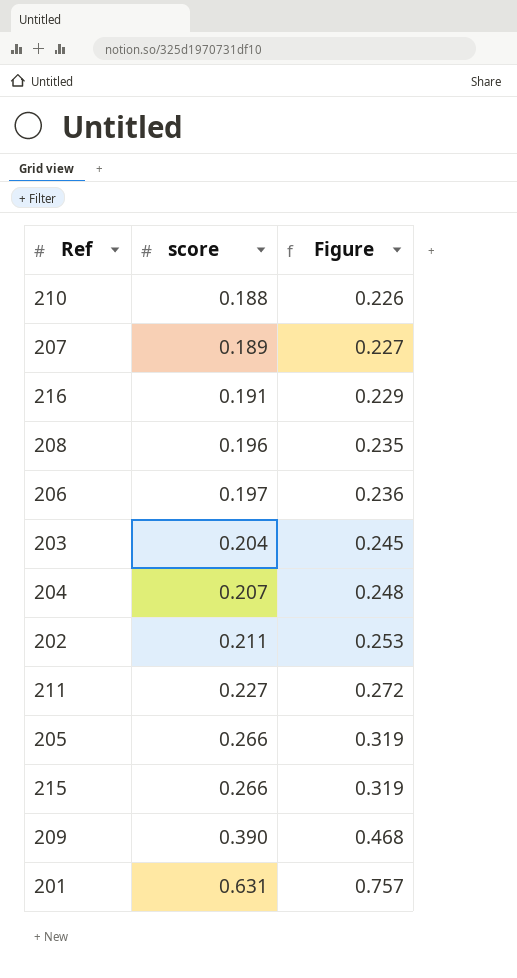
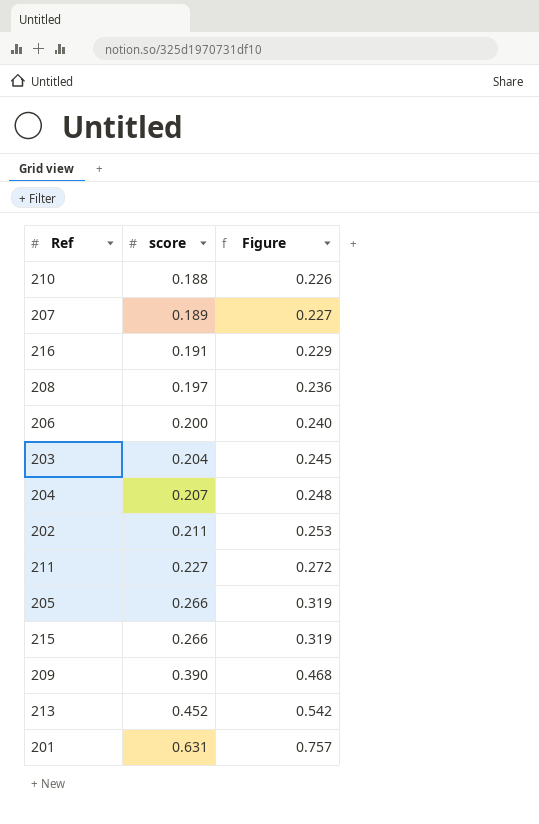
208 | score: 0.196 -> 0.197
208 | Figure: 0.235 -> 0.236
206 | score: 0.197 -> 0.200
206 | Figure: 0.236 -> 0.240
row 213: none -> 0.452 | 0.542

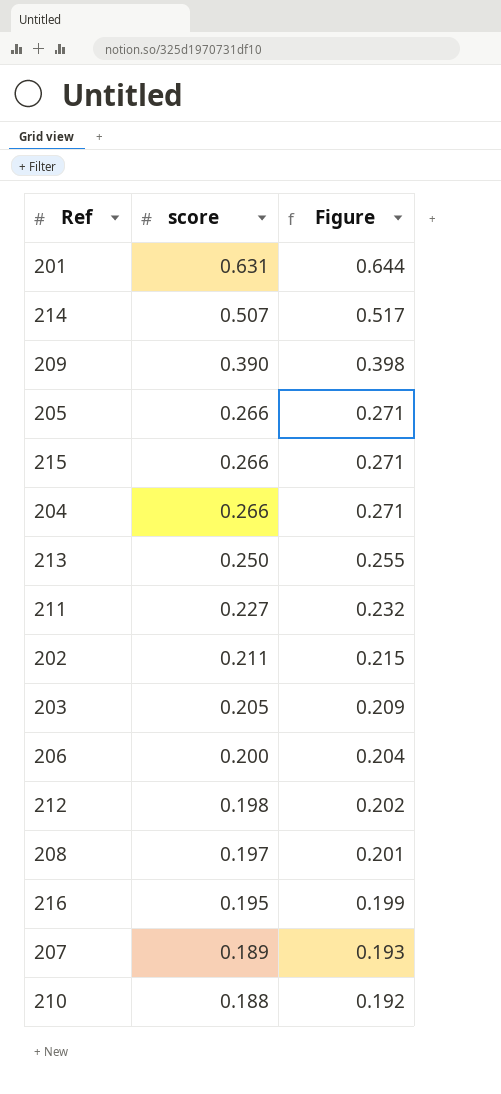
row order: score ascending -> score descending
column Figure | formula: [score] * 1.2 -> [score] * 1.02
row 214: none -> 0.507 | 0.517
204 | score: 0.207 -> 0.266
213 | score: 0.452 -> 0.250
203 | score: 0.204 -> 0.205
row 212: none -> 0.198 | 0.202
216 | score: 0.191 -> 0.195

